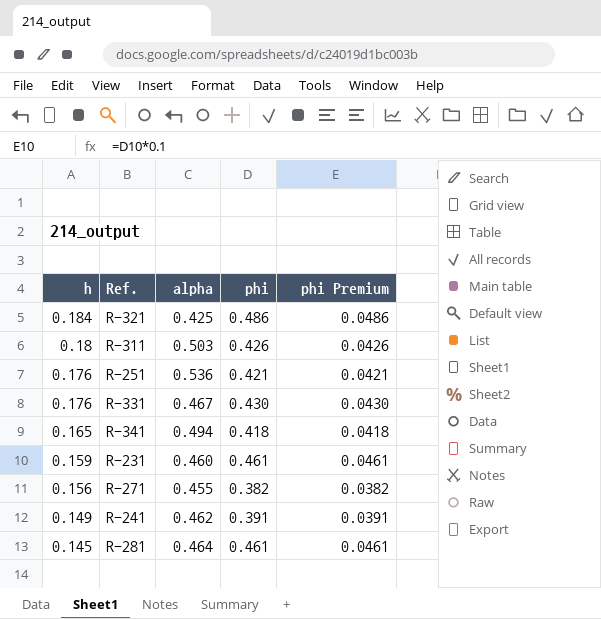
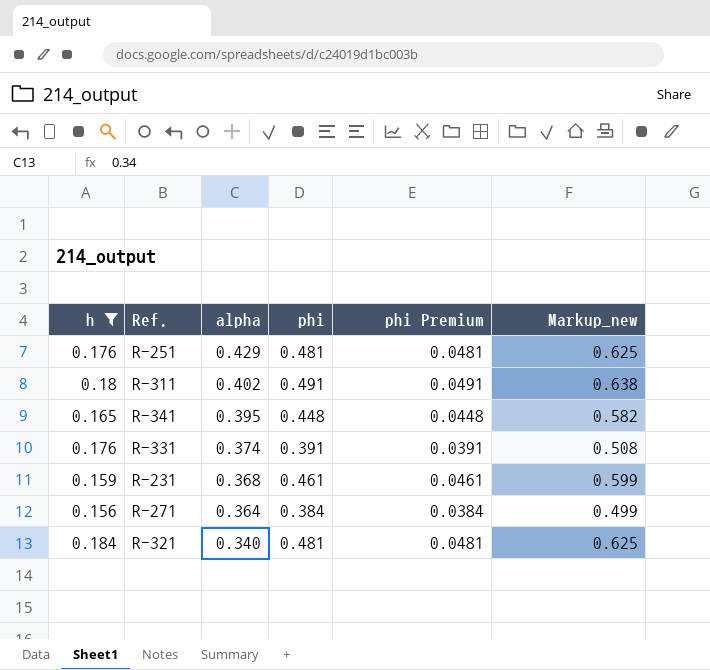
filter: none -> h >= 0.156
row order: h descending -> alpha descending
column Markup_new | formula: none -> [phi] * 1.3
R-251 | alpha: 0.536 -> 0.429
R-251 | phi: 0.421 -> 0.481
R-251 | phi Premium: 0.0421 -> 0.0481
R-311 | alpha: 0.503 -> 0.402
R-311 | phi: 0.426 -> 0.491
R-311 | phi Premium: 0.0426 -> 0.0491
R-341 | alpha: 0.494 -> 0.395
R-341 | phi: 0.418 -> 0.448
R-341 | phi Premium: 0.0418 -> 0.0448
R-331 | alpha: 0.467 -> 0.374
R-331 | phi: 0.430 -> 0.391
R-331 | phi Premium: 0.0430 -> 0.0391
R-231 | alpha: 0.460 -> 0.368
R-271 | alpha: 0.455 -> 0.364
R-271 | phi: 0.382 -> 0.384
R-271 | phi Premium: 0.0382 -> 0.0384
R-321 | alpha: 0.425 -> 0.340
R-321 | phi: 0.486 -> 0.481
R-321 | phi Premium: 0.0486 -> 0.0481

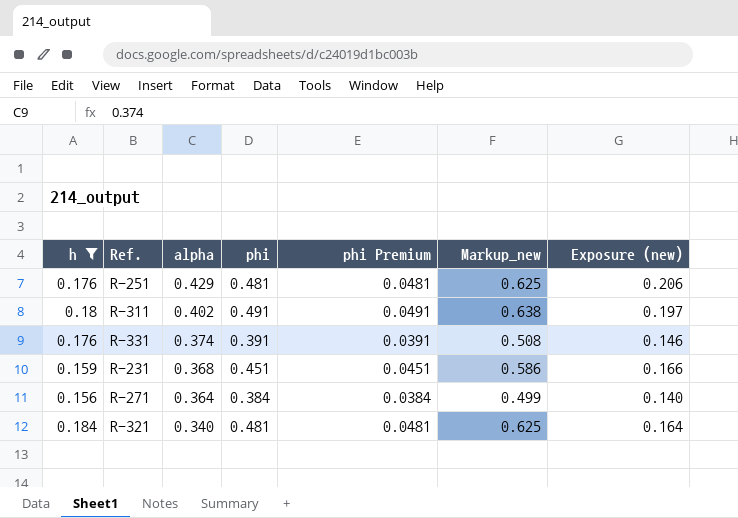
column Exposure (new) | formula: none -> [alpha] * [phi]
row R-341: 0.165 | 0.395 | 0.448 | 0.0448 | 0.582 -> none
R-231 | phi: 0.461 -> 0.451
R-231 | phi Premium: 0.0461 -> 0.0451
R-231 | Markup_new: 0.599 -> 0.586

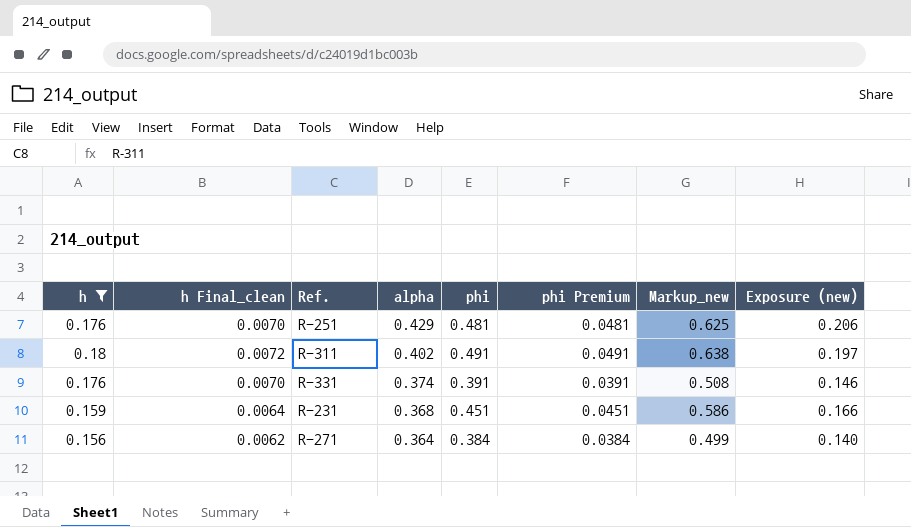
column h Final_clean | formula: none -> [h] * 0.04
row R-321: 0.184 | 0.340 | 0.481 | 0.0481 | 0.625 | 0.164 -> none

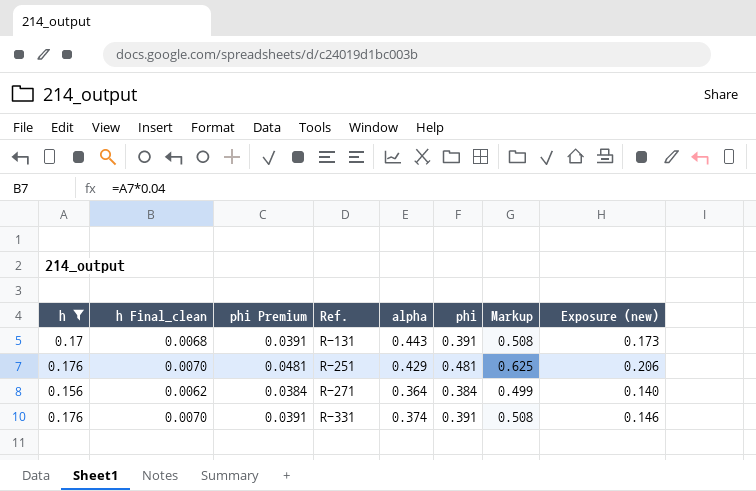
row order: alpha descending -> Ref. ascending
column phi Premium | position: 6 -> 3
column name: Markup_new -> Markup
row R-311: 0.18 | 0.0072 | 0.402 | 0.491 | 0.0491 | 0.638 | 0.197 -> none
row R-231: 0.159 | 0.0064 | 0.368 | 0.451 | 0.0451 | 0.586 | 0.166 -> none
row R-131: none -> 0.17 | 0.0068 | 0.0391 | 0.443 | 0.391 | 0.508 | 0.173

